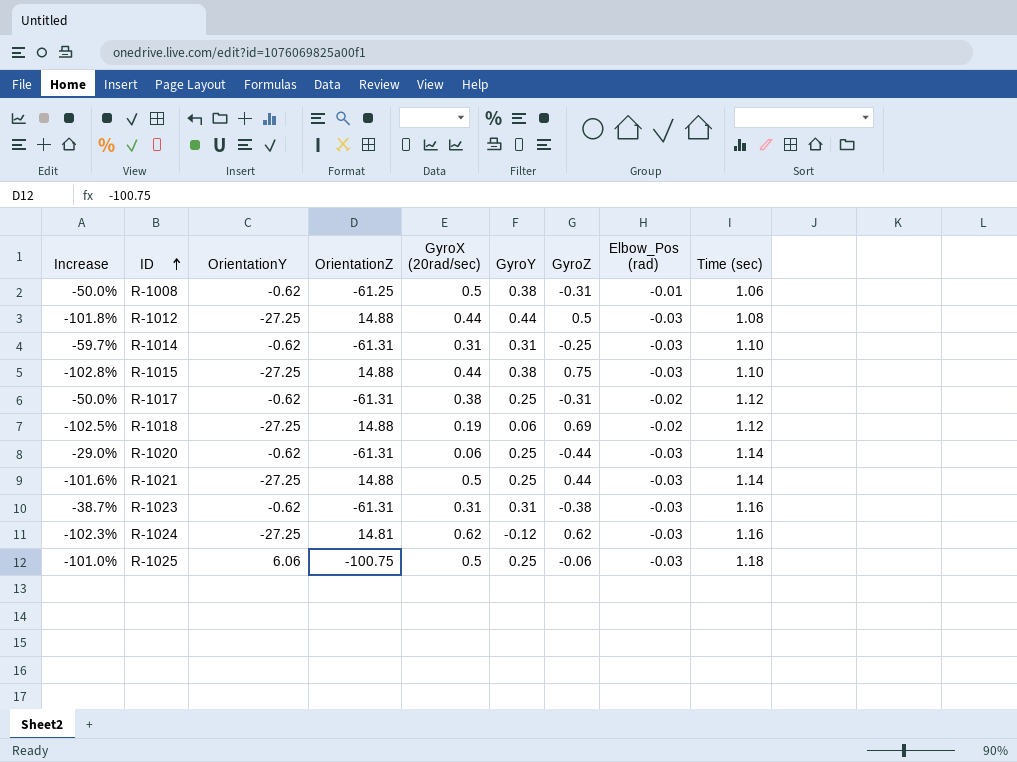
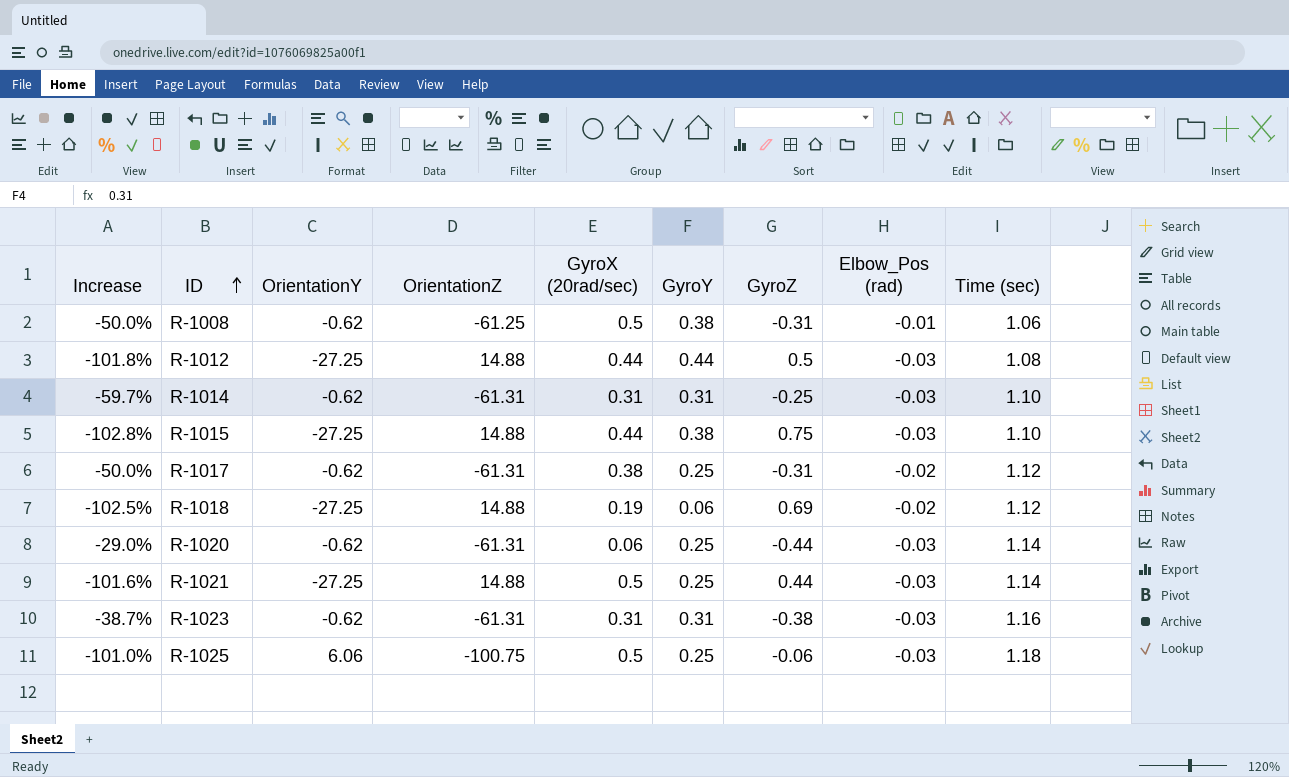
row R-1024: -102.3% | -27.25 | 14.81 | 0.62 | -0.12 | 0.62 | -0.03 | 1.16 -> none

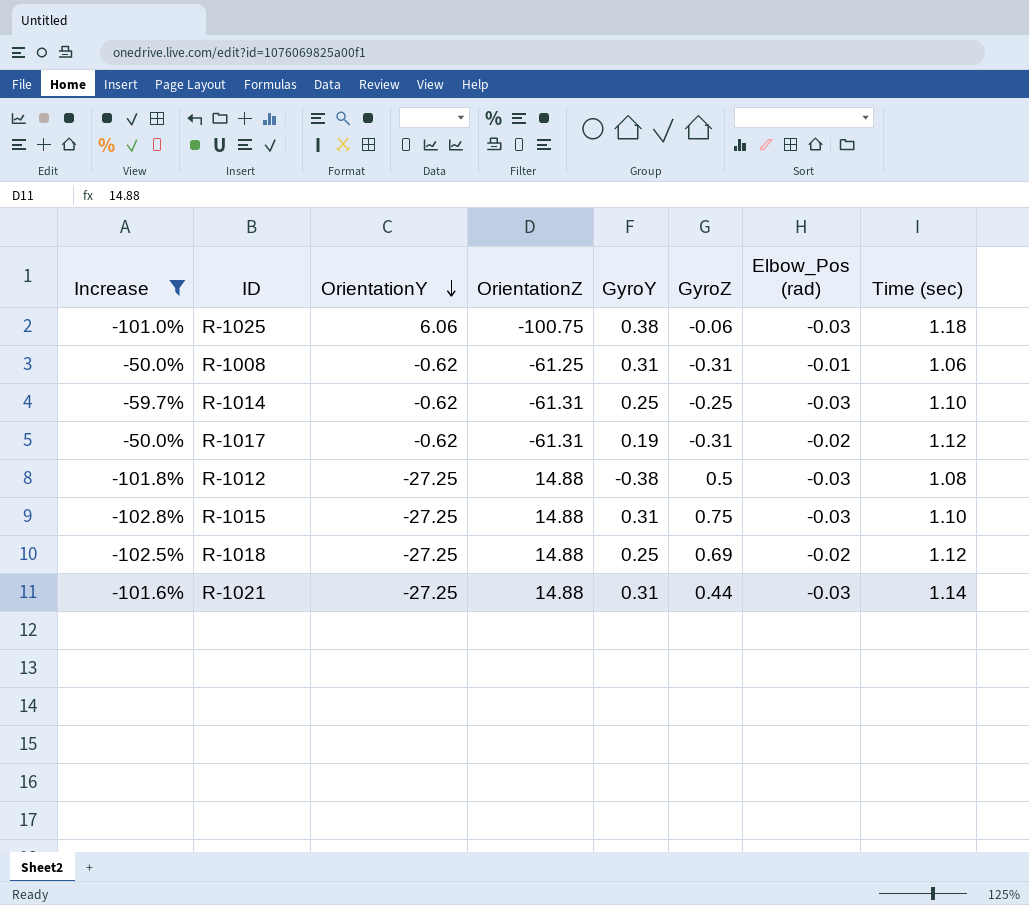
filter: none -> Increase <= -50.0%
row order: ID ascending -> OrientationY descending
column GyroX (20rad/sec) | position: 5 -> none
R-1025 | GyroY: 0.25 -> 0.38
R-1008 | GyroY: 0.38 -> 0.31
R-1014 | GyroY: 0.31 -> 0.25
R-1017 | GyroY: 0.25 -> 0.19
R-1012 | GyroY: 0.44 -> -0.38
R-1015 | GyroY: 0.38 -> 0.31
R-1018 | GyroY: 0.06 -> 0.25
R-1021 | GyroY: 0.25 -> 0.31

